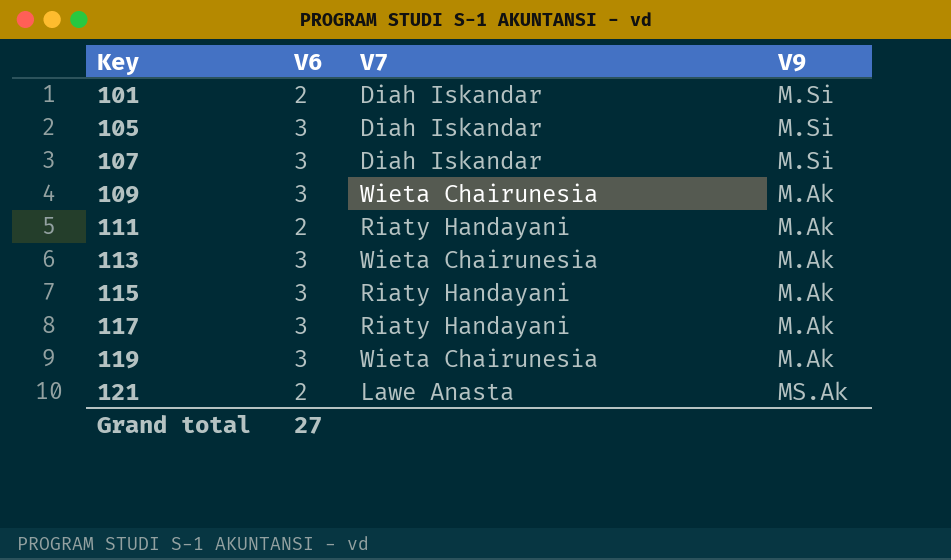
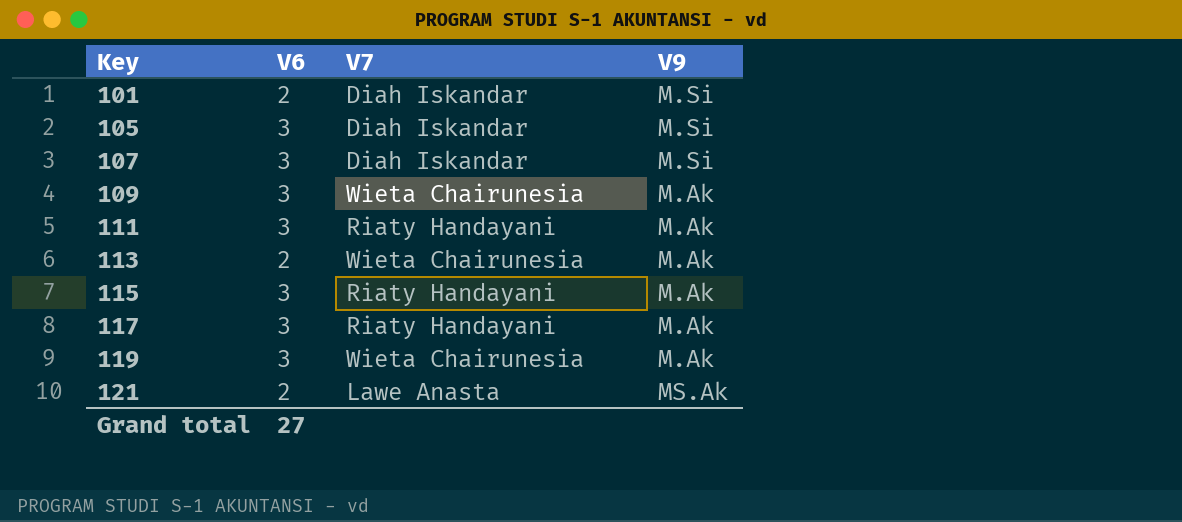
111 | V6: 2 -> 3
113 | V6: 3 -> 2

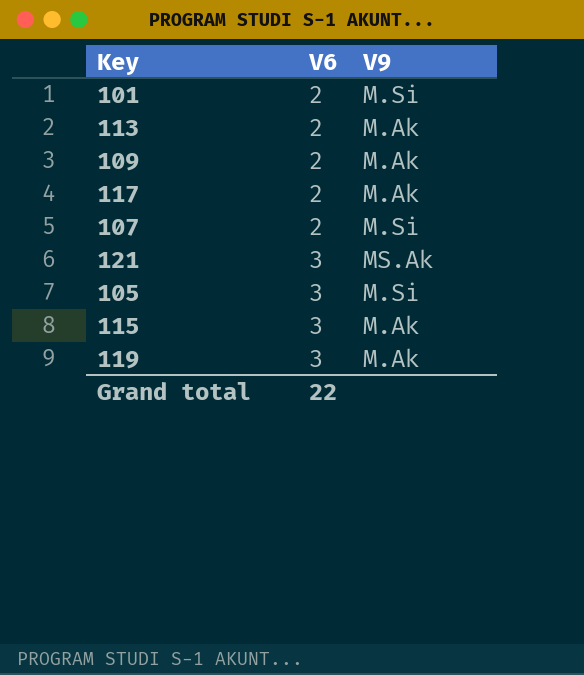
row order: Key ascending -> V6 ascending
column V7 | position: 3 -> none
row 111: 3 | Riaty Handayani | M.Ak -> none
109 | V6: 3 -> 2
117 | V6: 3 -> 2
107 | V6: 3 -> 2
121 | V6: 2 -> 3
Grand total | V6: 27 -> 22

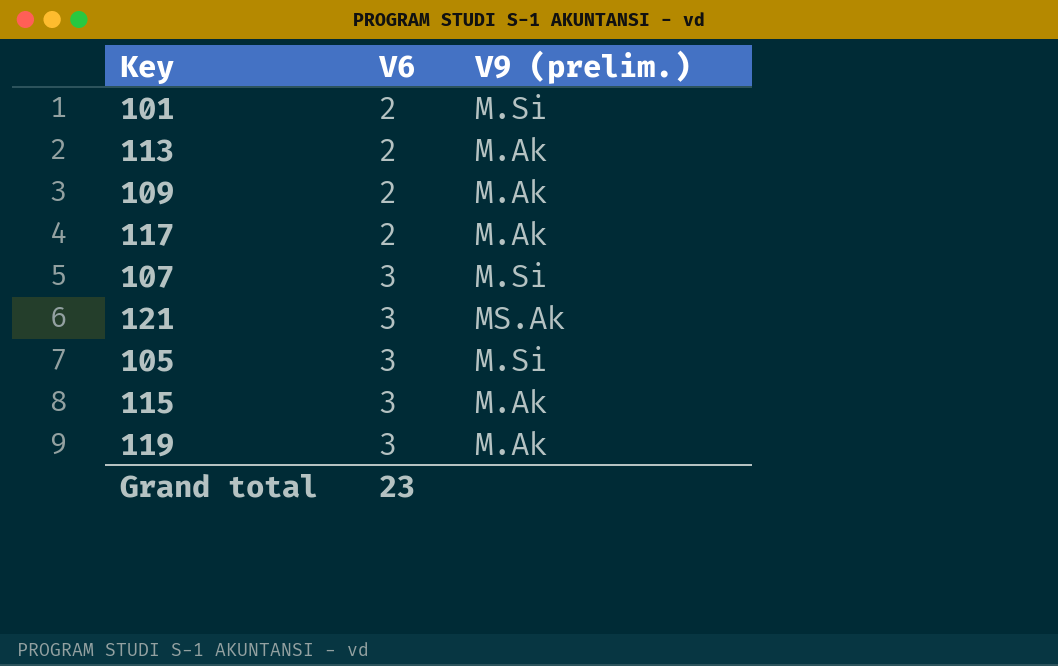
column name: V9 -> V9 (prelim.)
107 | V6: 2 -> 3
Grand total | V6: 22 -> 23

